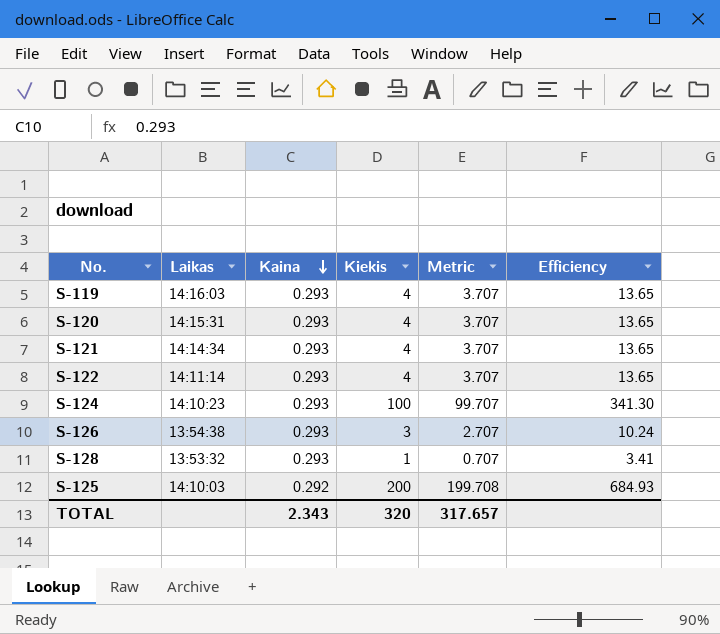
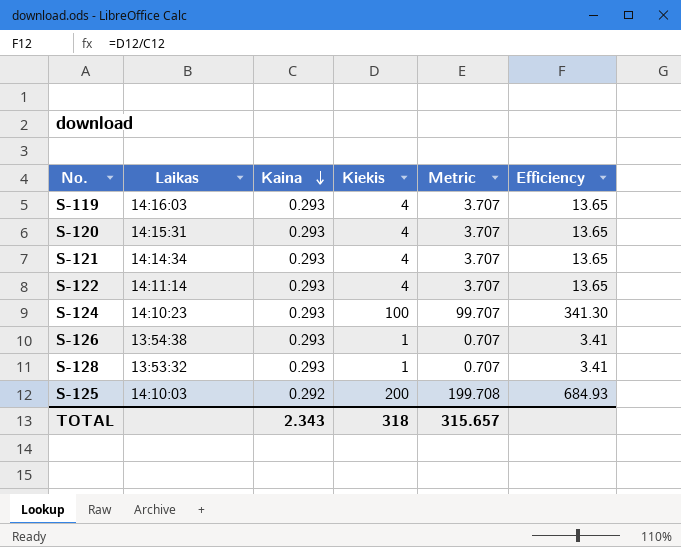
S-126 | Kiekis: 3 -> 1
S-126 | Metric: 2.707 -> 0.707
S-126 | Efficiency: 10.24 -> 3.41
TOTAL | Kiekis: 320 -> 318
TOTAL | Metric: 317.657 -> 315.657

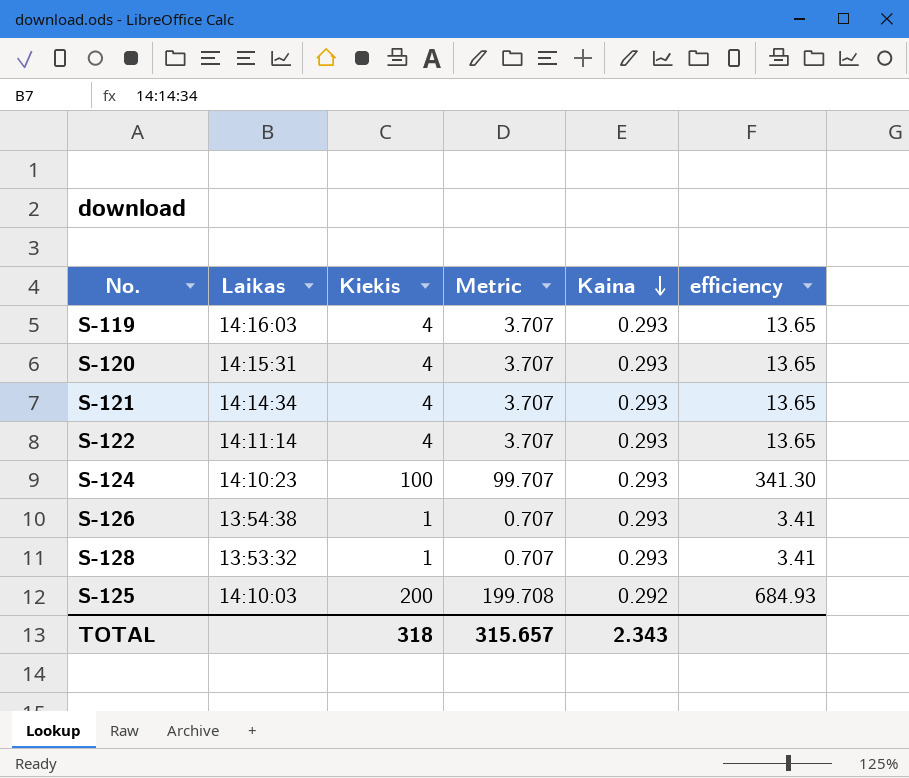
column Kaina | position: 3 -> 5
column name: Efficiency -> efficiency

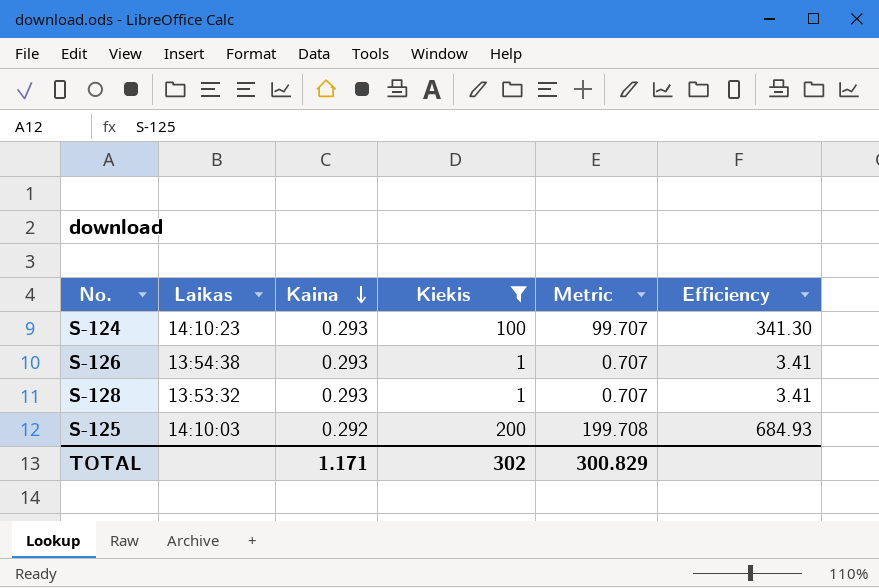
filter: none -> Kiekis != 4
column Kaina | position: 5 -> 3
column name: efficiency -> Efficiency
TOTAL | Kaina: 2.343 -> 1.171
TOTAL | Kiekis: 318 -> 302
TOTAL | Metric: 315.657 -> 300.829

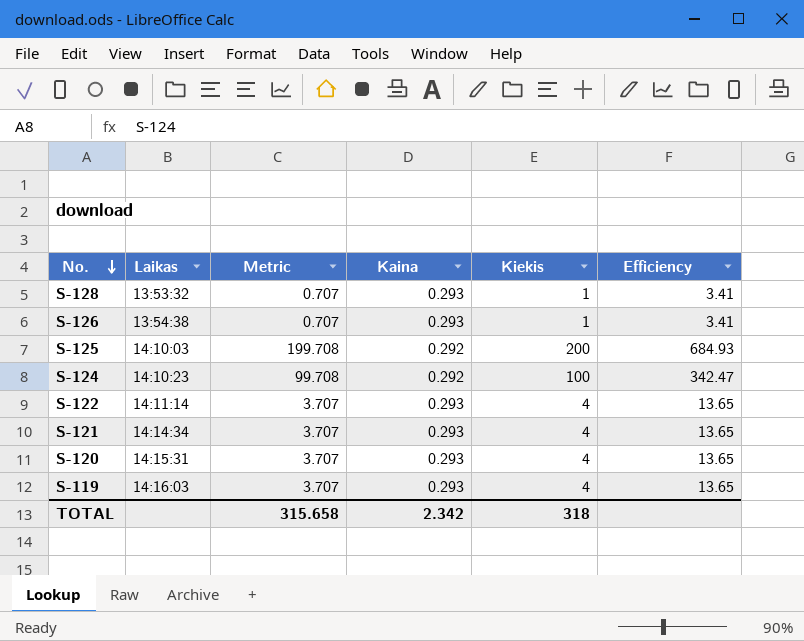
filter: Kiekis != 4 -> none
row order: Kaina descending -> No. descending
column Metric | position: 5 -> 3
S-124 | Metric: 99.707 -> 99.708
S-124 | Kaina: 0.293 -> 0.292
S-124 | Efficiency: 341.30 -> 342.47
TOTAL | Metric: 300.829 -> 315.658
TOTAL | Kaina: 1.171 -> 2.342
TOTAL | Kiekis: 302 -> 318

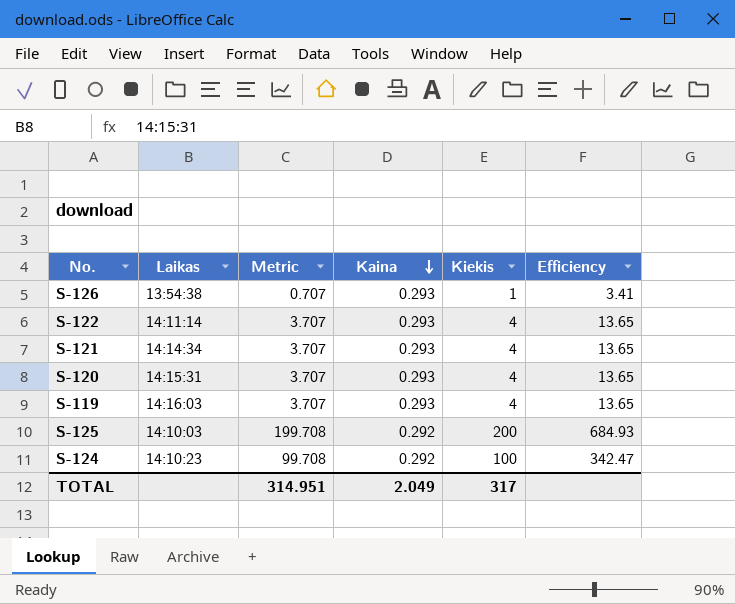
row order: No. descending -> Kaina descending
row S-128: 13:53:32 | 0.707 | 0.293 | 1 | 3.41 -> none
TOTAL | Metric: 315.658 -> 314.951
TOTAL | Kaina: 2.342 -> 2.049
TOTAL | Kiekis: 318 -> 317

